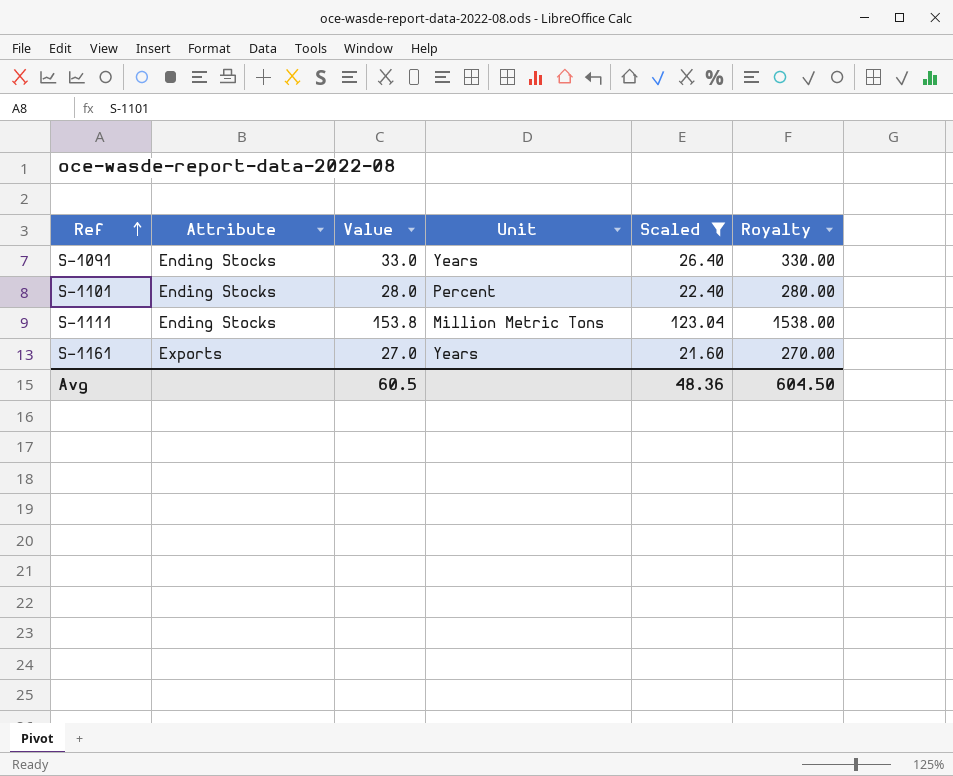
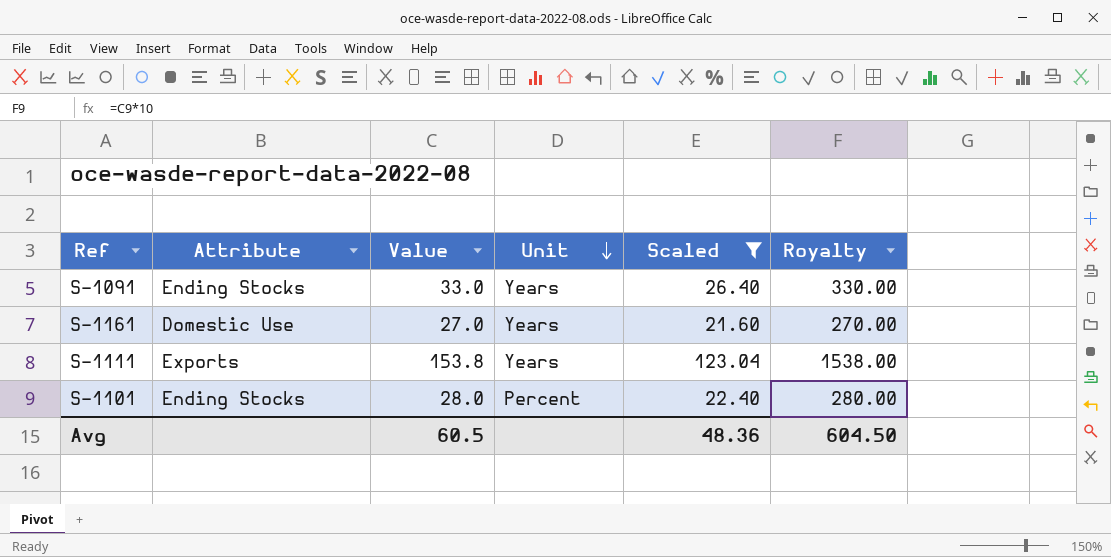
row order: Ref ascending -> Unit descending
S-1161 | Attribute: Exports -> Domestic Use
S-1111 | Attribute: Ending Stocks -> Exports
S-1111 | Unit: Million Metric Tons -> Years

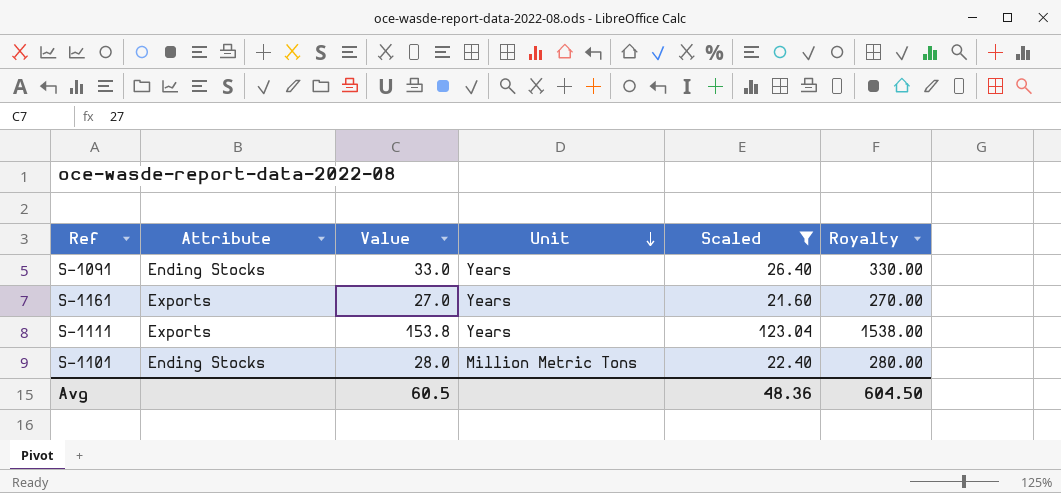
S-1161 | Attribute: Domestic Use -> Exports
S-1101 | Unit: Percent -> Million Metric Tons

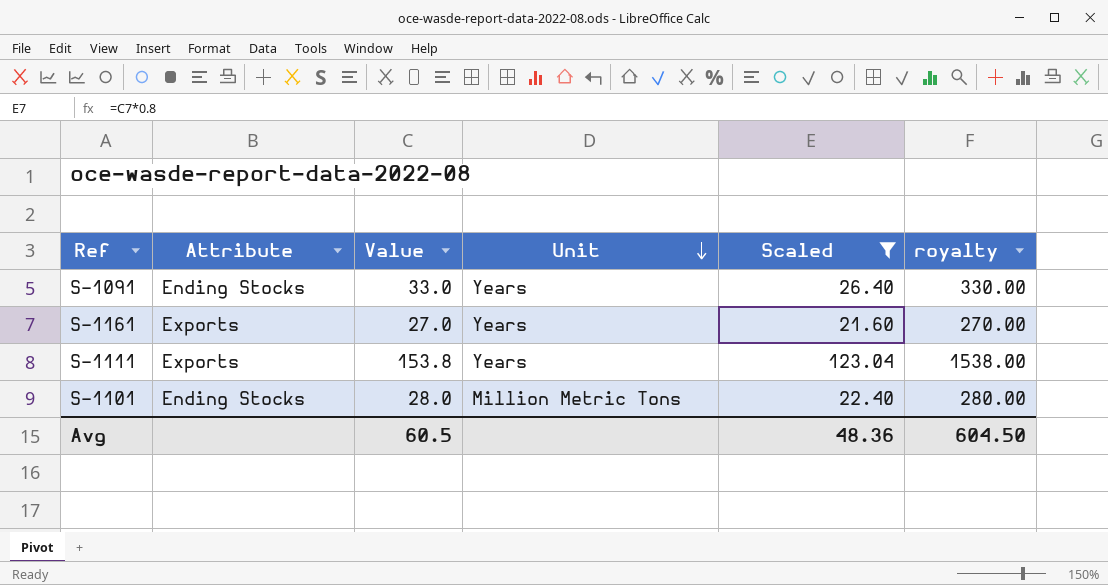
column name: Royalty -> royalty

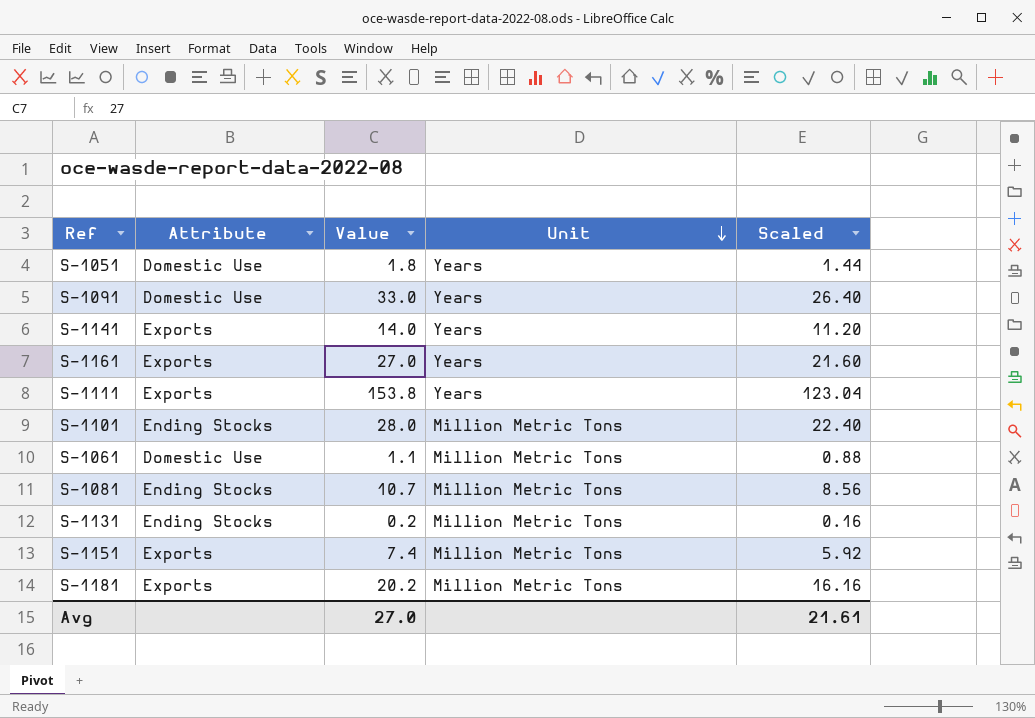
filter: Scaled >= 21.60 -> none
column royalty | formula: [Value] * 10 -> none
S-1091 | Attribute: Ending Stocks -> Domestic Use
Avg | Value: 60.5 -> 27.0
Avg | Scaled: 48.36 -> 21.61

